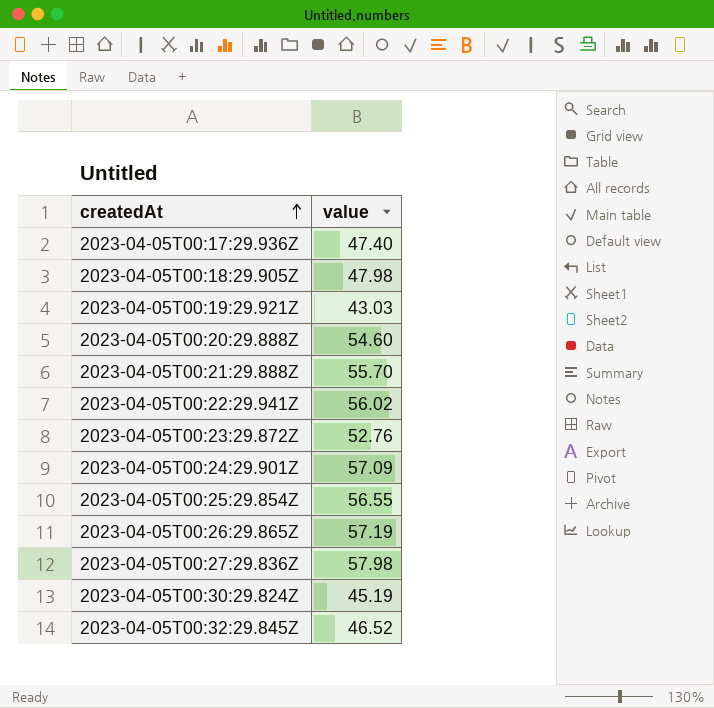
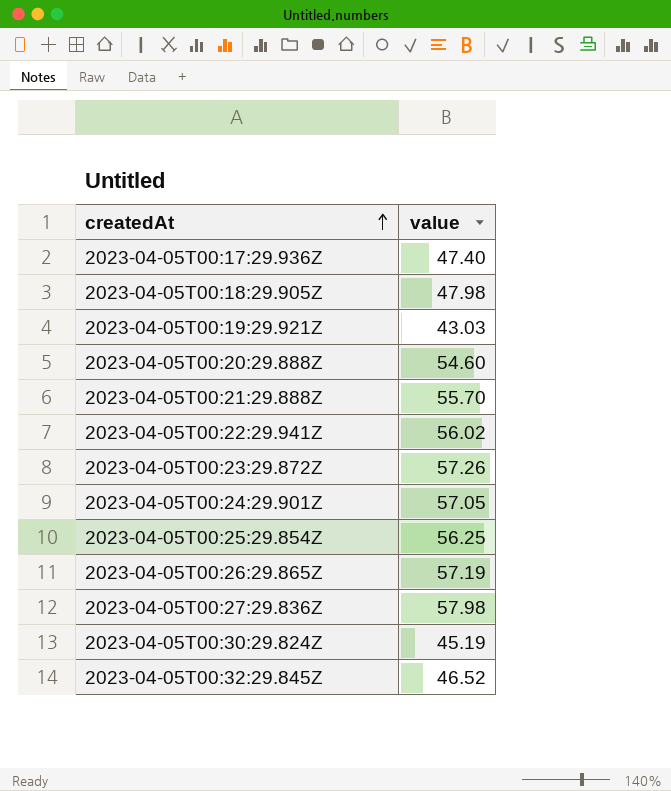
2023-04-05T00:23:29.872Z | value: 52.76 -> 57.26
2023-04-05T00:24:29.901Z | value: 57.09 -> 57.05
2023-04-05T00:25:29.854Z | value: 56.55 -> 56.25

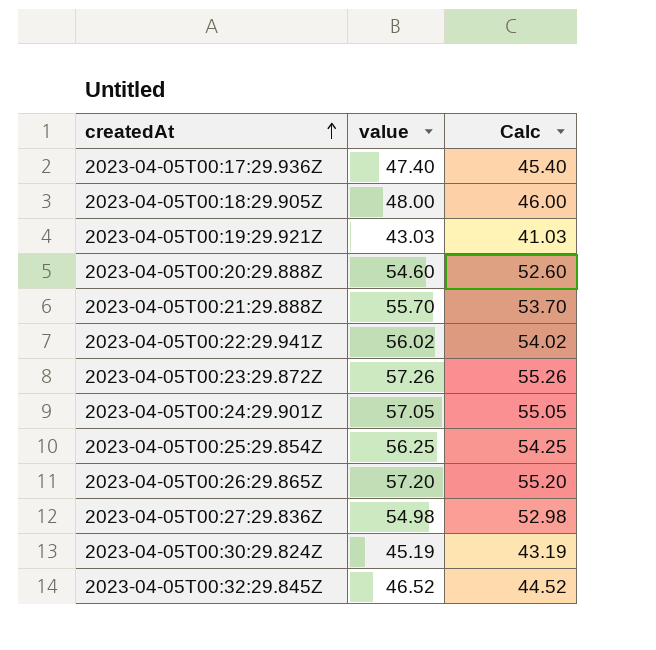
column Calc | formula: none -> [value] - 2
2023-04-05T00:18:29.905Z | value: 47.98 -> 48.00
2023-04-05T00:26:29.865Z | value: 57.19 -> 57.20
2023-04-05T00:27:29.836Z | value: 57.98 -> 54.98

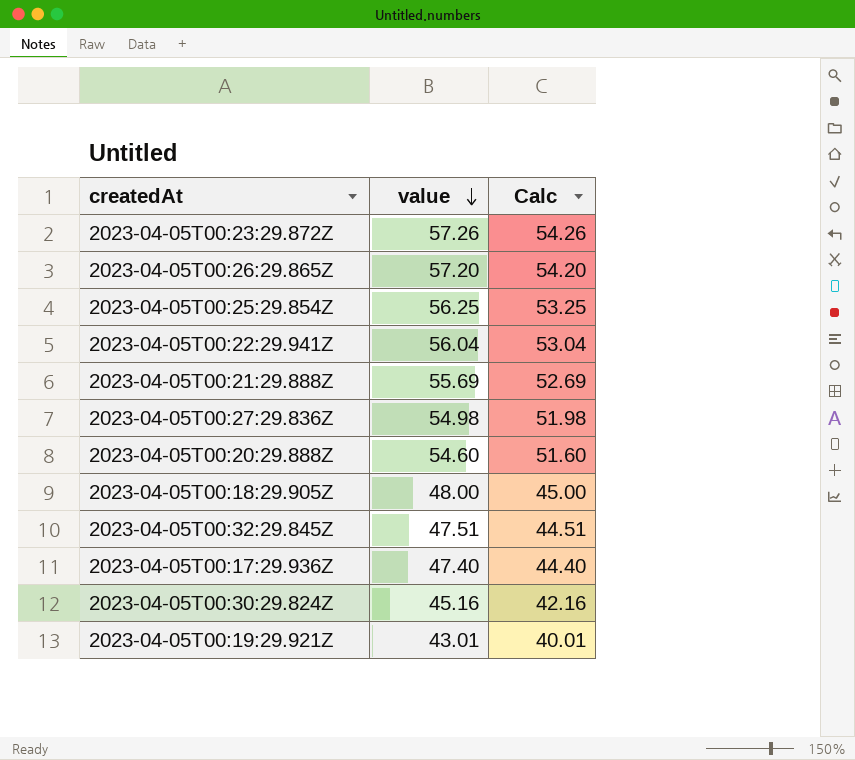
row order: createdAt ascending -> value descending
column Calc | formula: [value] - 2 -> [value] - 3
row 2023-04-05T00:24:29.901Z: 57.05 | 55.05 -> none
2023-04-05T00:22:29.941Z | value: 56.02 -> 56.04
2023-04-05T00:21:29.888Z | value: 55.70 -> 55.69
2023-04-05T00:32:29.845Z | value: 46.52 -> 47.51
2023-04-05T00:30:29.824Z | value: 45.19 -> 45.16
2023-04-05T00:19:29.921Z | value: 43.03 -> 43.01

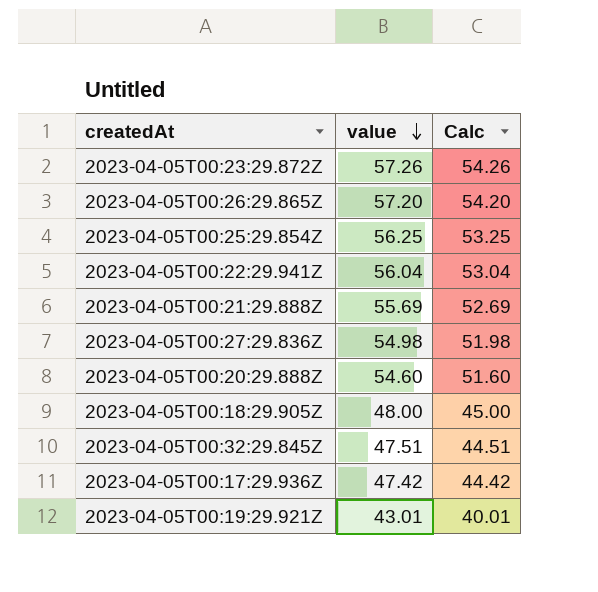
row 2023-04-05T00:30:29.824Z: 45.16 | 42.16 -> none
2023-04-05T00:17:29.936Z | value: 47.40 -> 47.42
2023-04-05T00:17:29.936Z | Calc: 44.40 -> 44.42

